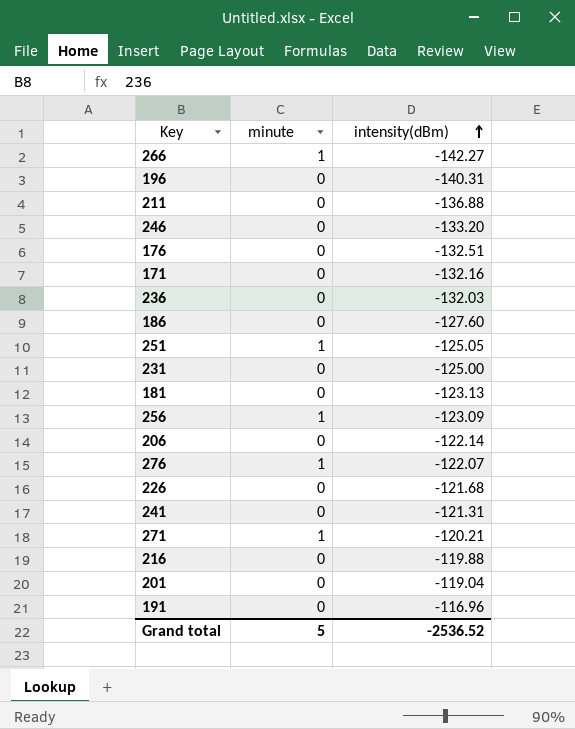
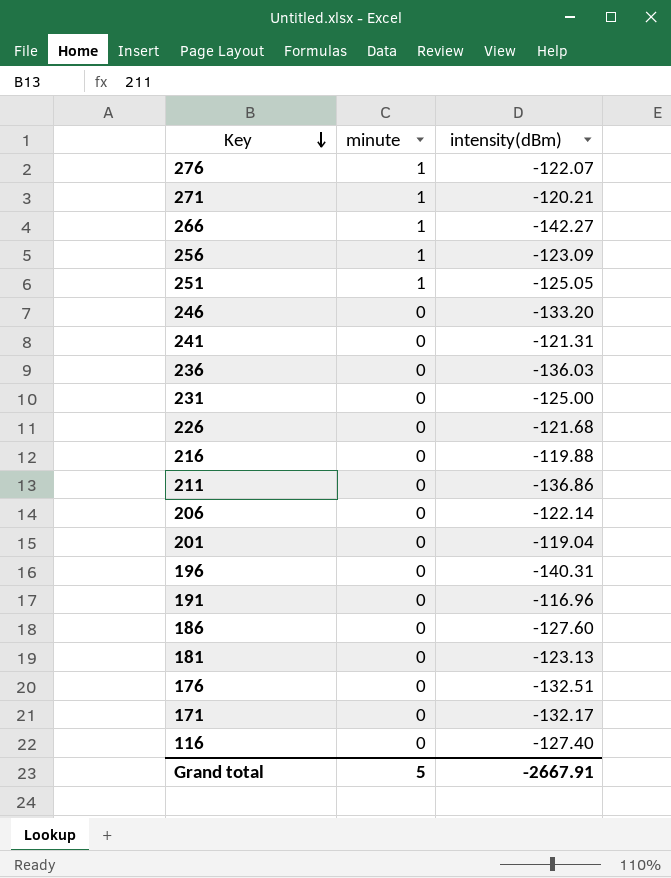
row order: intensity(dBm) ascending -> Key descending
236 | intensity(dBm): -132.03 -> -136.03
211 | intensity(dBm): -136.88 -> -136.86
171 | intensity(dBm): -132.16 -> -132.17
row 116: none -> 0 | -127.40
Grand total | intensity(dBm): -2536.52 -> -2667.91

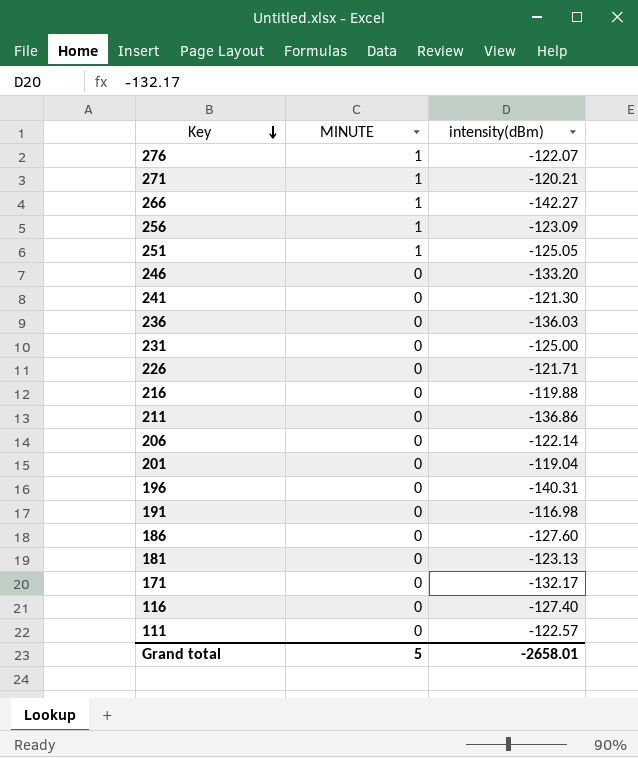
column name: minute -> MINUTE
row 176: 0 | -132.51 -> none
241 | intensity(dBm): -121.31 -> -121.30
226 | intensity(dBm): -121.68 -> -121.71
191 | intensity(dBm): -116.96 -> -116.98
row 111: none -> 0 | -122.57
Grand total | intensity(dBm): -2667.91 -> -2658.01

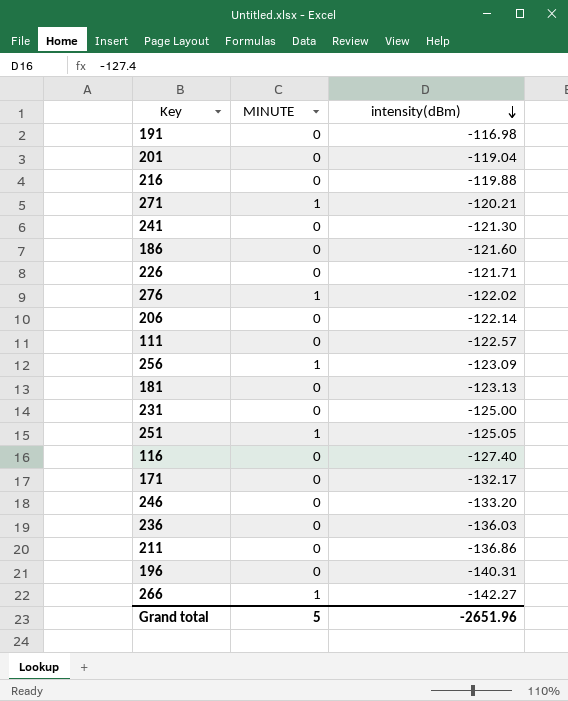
row order: Key descending -> intensity(dBm) descending
186 | intensity(dBm): -127.60 -> -121.60
276 | intensity(dBm): -122.07 -> -122.02
Grand total | intensity(dBm): -2658.01 -> -2651.96

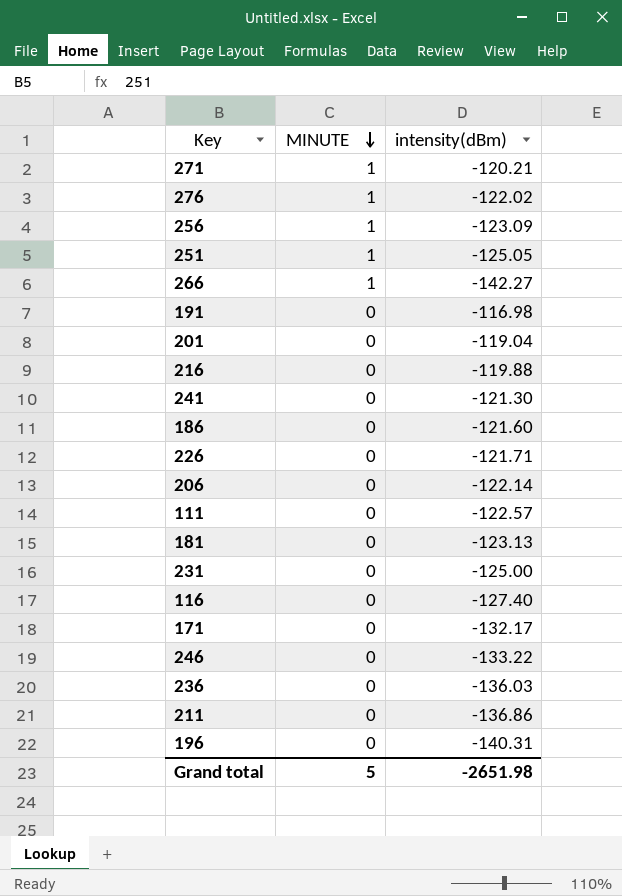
row order: intensity(dBm) descending -> MINUTE descending
246 | intensity(dBm): -133.20 -> -133.22
Grand total | intensity(dBm): -2651.96 -> -2651.98

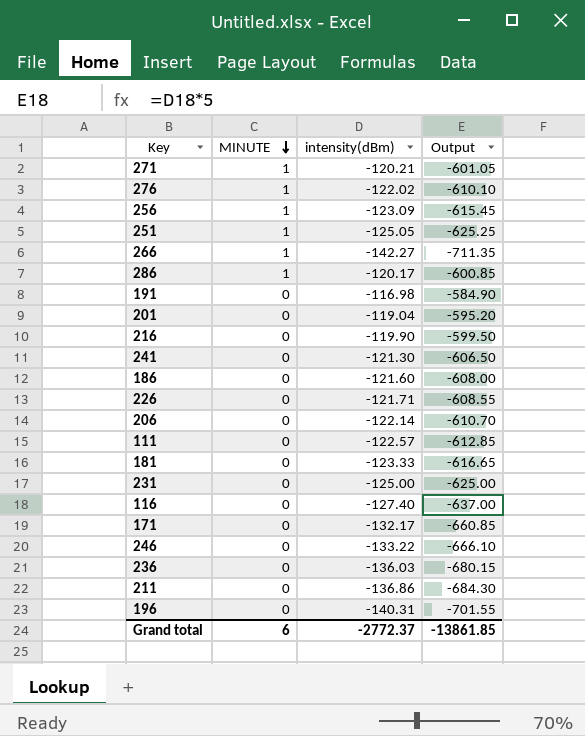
column Output | formula: none -> [intensity(dBm)] * 5
row 286: none -> 1 | -120.17 | -600.85
216 | intensity(dBm): -119.88 -> -119.90
181 | intensity(dBm): -123.13 -> -123.33
Grand total | MINUTE: 5 -> 6
Grand total | intensity(dBm): -2651.98 -> -2772.37

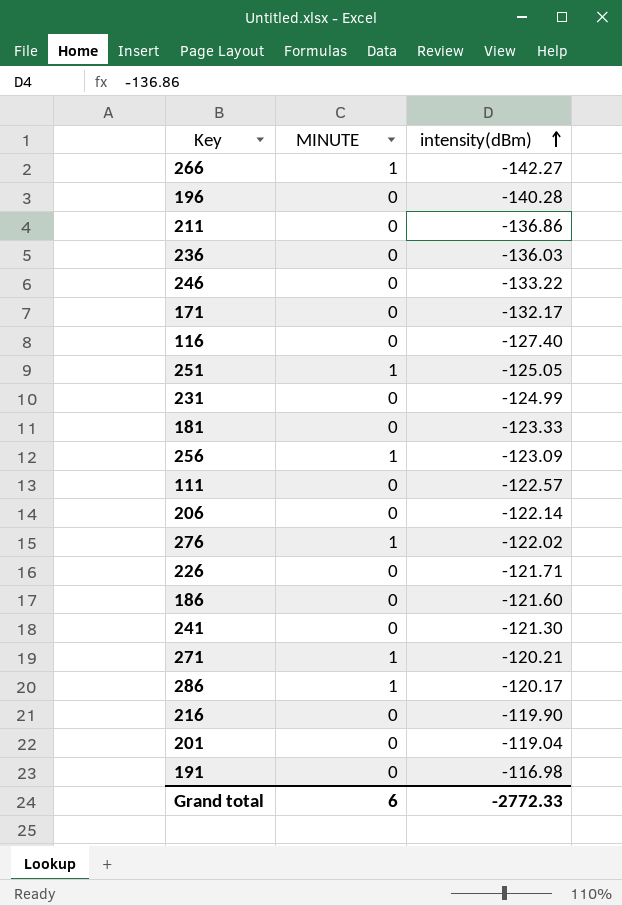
row order: MINUTE descending -> intensity(dBm) ascending
column Output | formula: [intensity(dBm)] * 5 -> none
196 | intensity(dBm): -140.31 -> -140.28
231 | intensity(dBm): -125.00 -> -124.99
Grand total | intensity(dBm): -2772.37 -> -2772.33

